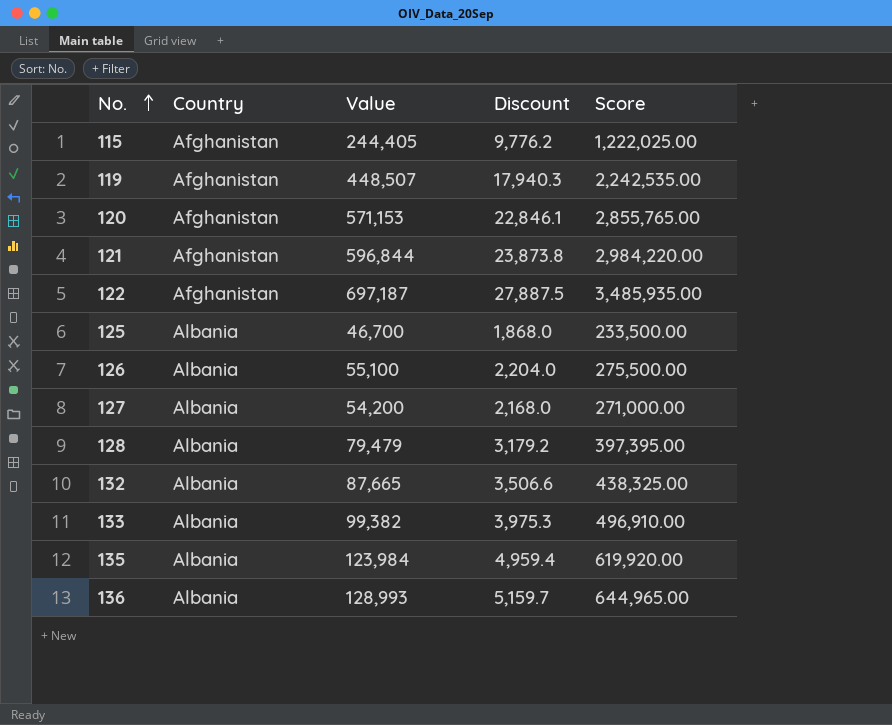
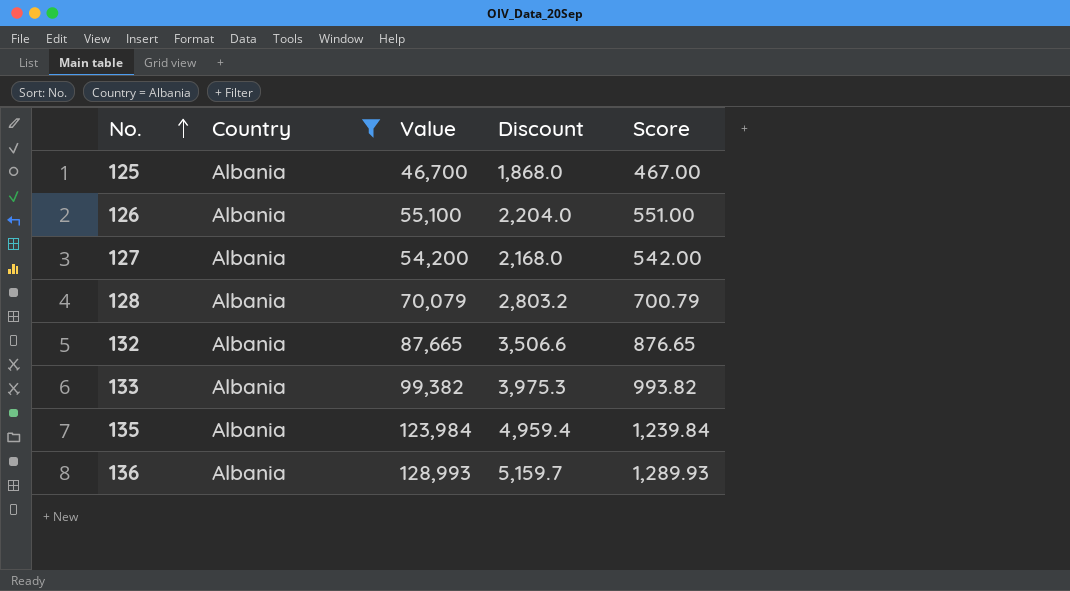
filter: none -> Country = Albania
column Score | formula: [Value] * 5 -> [Value] * 0.01
128 | Value: 79,479 -> 70,079
128 | Discount: 3,179.2 -> 2,803.2

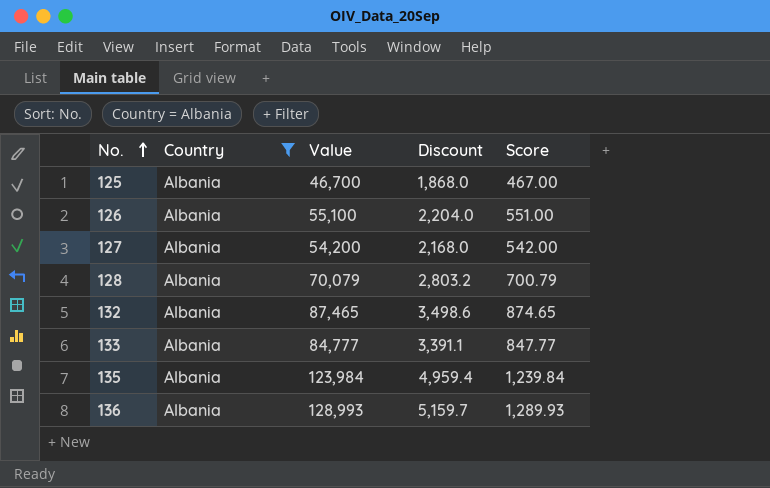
132 | Value: 87,665 -> 87,465
132 | Discount: 3,506.6 -> 3,498.6
132 | Score: 876.65 -> 874.65
133 | Value: 99,382 -> 84,777
133 | Discount: 3,975.3 -> 3,391.1
133 | Score: 993.82 -> 847.77

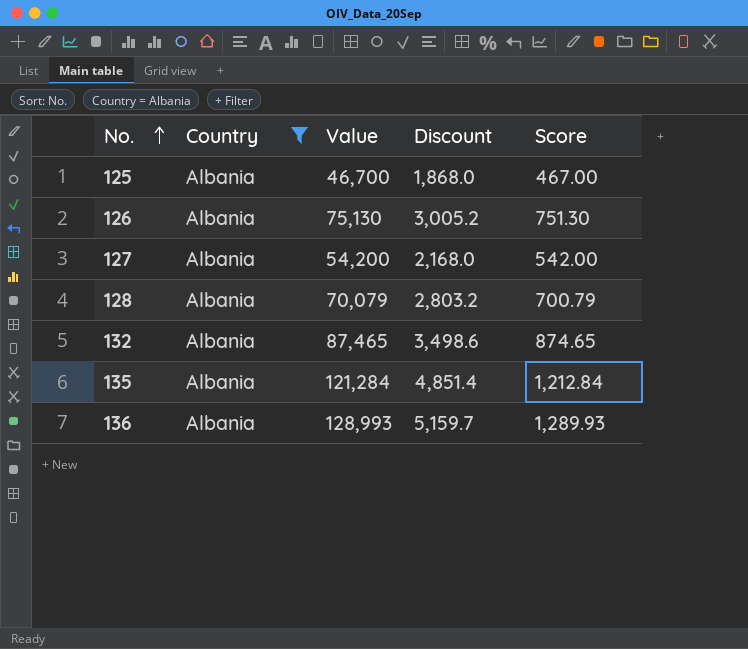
row 133: Albania | 84,777 | 3,391.1 | 847.77 -> none
126 | Value: 55,100 -> 75,130
126 | Discount: 2,204.0 -> 3,005.2
126 | Score: 551.00 -> 751.30
135 | Value: 123,984 -> 121,284
135 | Discount: 4,959.4 -> 4,851.4
135 | Score: 1,239.84 -> 1,212.84

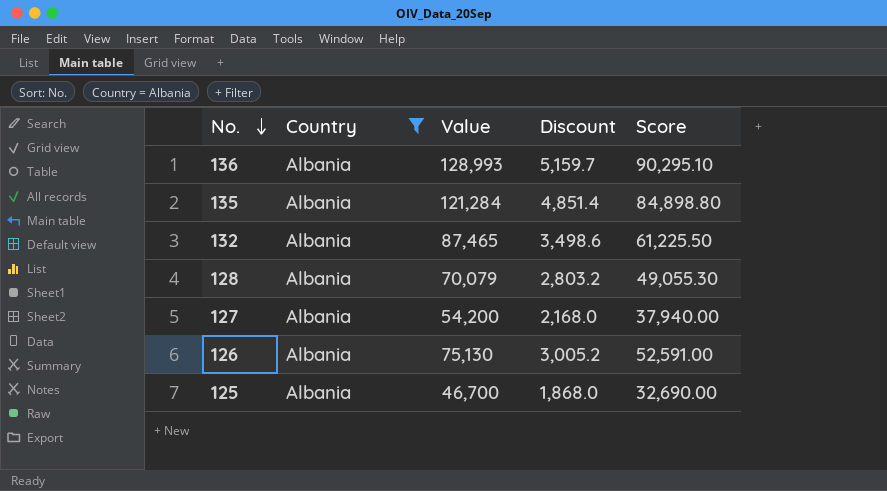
row order: No. ascending -> No. descending
column Score | formula: [Value] * 0.01 -> [Value] * 0.7

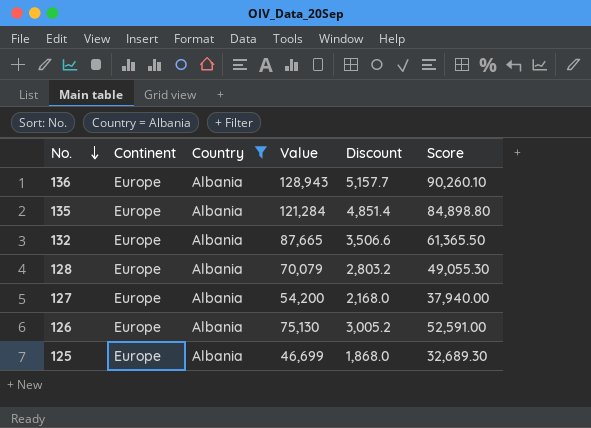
column Continent | position: none -> 2
136 | Value: 128,993 -> 128,943
136 | Discount: 5,159.7 -> 5,157.7
136 | Score: 90,295.10 -> 90,260.10
132 | Value: 87,465 -> 87,665
132 | Discount: 3,498.6 -> 3,506.6
132 | Score: 61,225.50 -> 61,365.50
125 | Value: 46,700 -> 46,699
125 | Score: 32,690.00 -> 32,689.30

